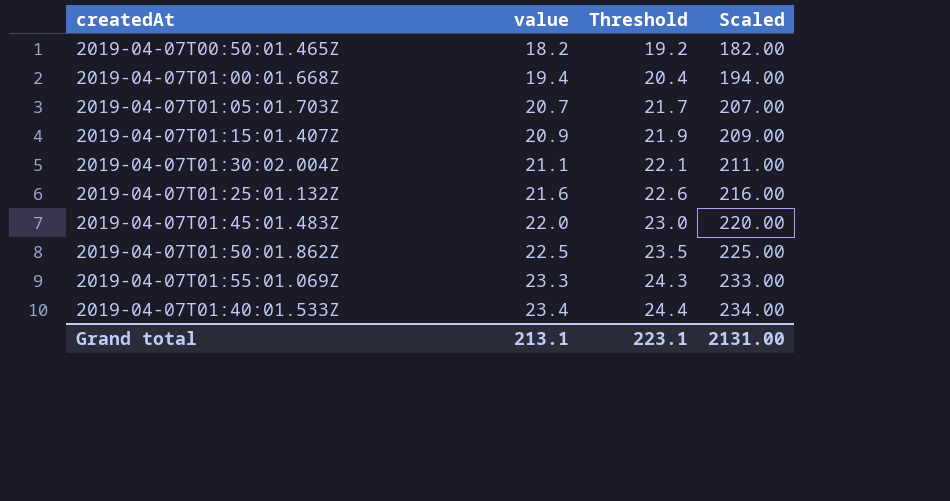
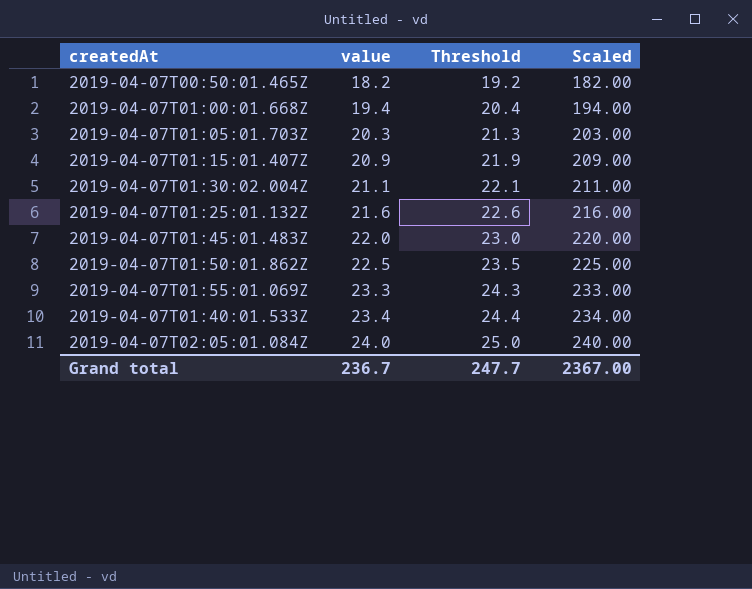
2019-04-07T01:05:01.703Z | value: 20.7 -> 20.3
2019-04-07T01:05:01.703Z | Threshold: 21.7 -> 21.3
2019-04-07T01:05:01.703Z | Scaled: 207.00 -> 203.00
row 2019-04-07T02:05:01.084Z: none -> 24.0 | 25.0 | 240.00
Grand total | value: 213.1 -> 236.7
Grand total | Threshold: 223.1 -> 247.7
Grand total | Scaled: 2131.00 -> 2367.00

